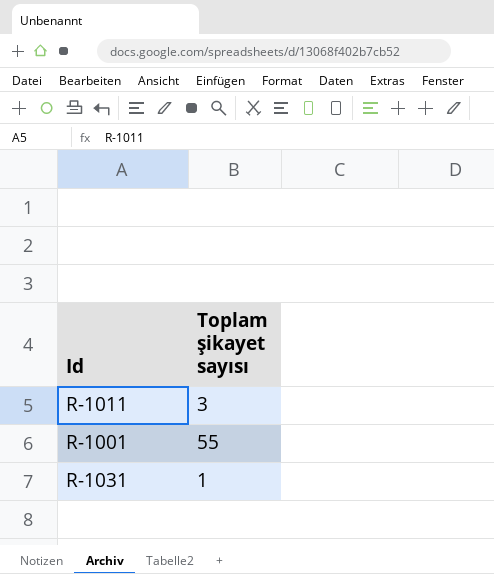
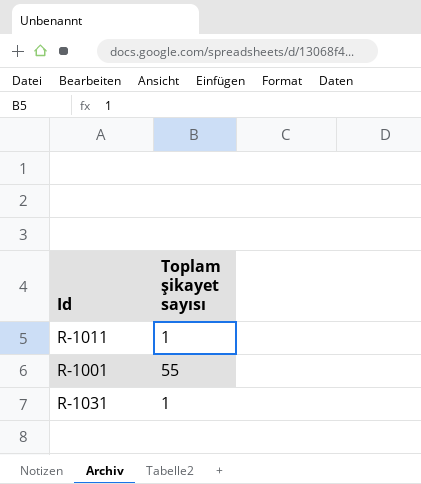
R-1011 | Toplam şikayet sayısı: 3 -> 1

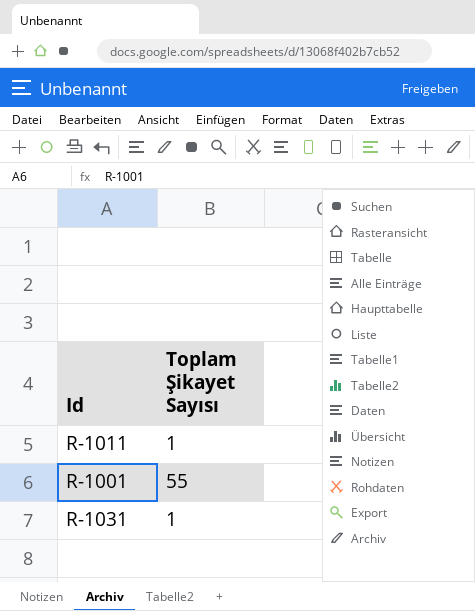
column name: Toplam şikayet sayısı -> Toplam Şikayet Sayısı

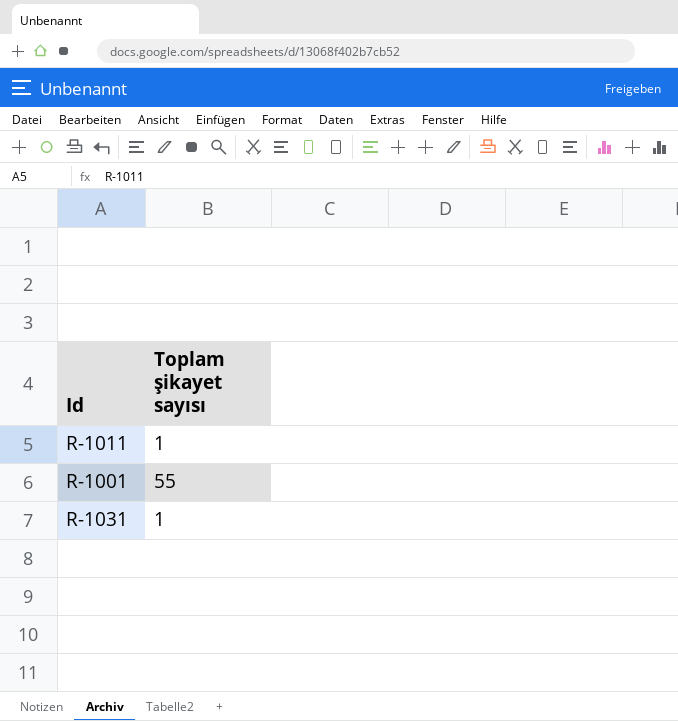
column name: Toplam Şikayet Sayısı -> Toplam şikayet sayısı

